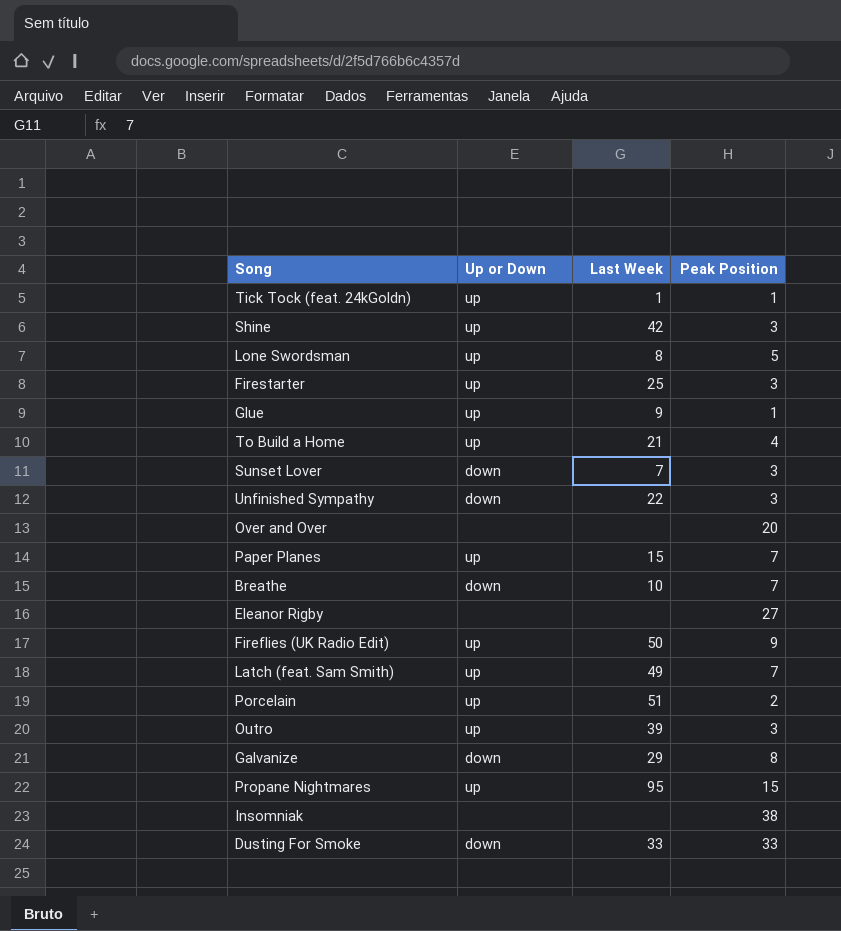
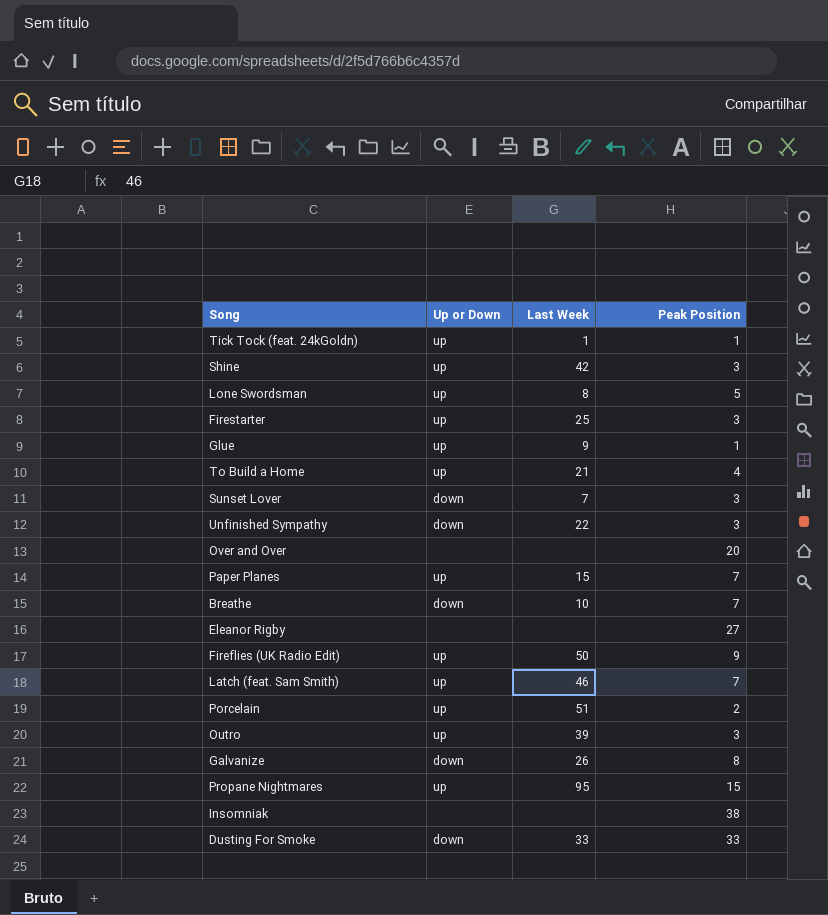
Latch (feat. Sam Smith) | Last Week: 49 -> 46
Galvanize | Last Week: 29 -> 26

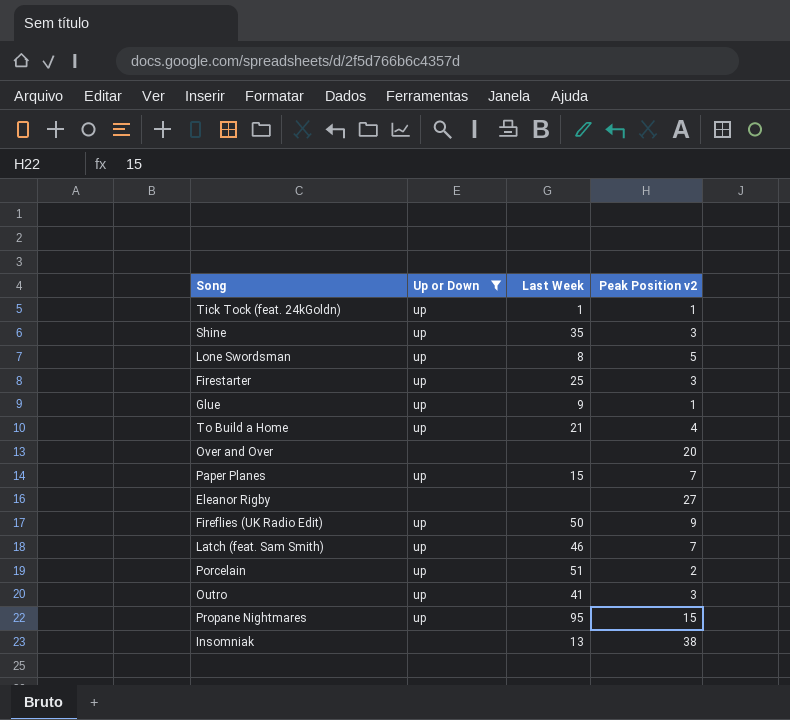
filter: none -> Up or Down != down
column name: Peak Position -> Peak Position v2
Shine | Last Week: 42 -> 35
Outro | Last Week: 39 -> 41
Insomniak | Last Week: none -> 13

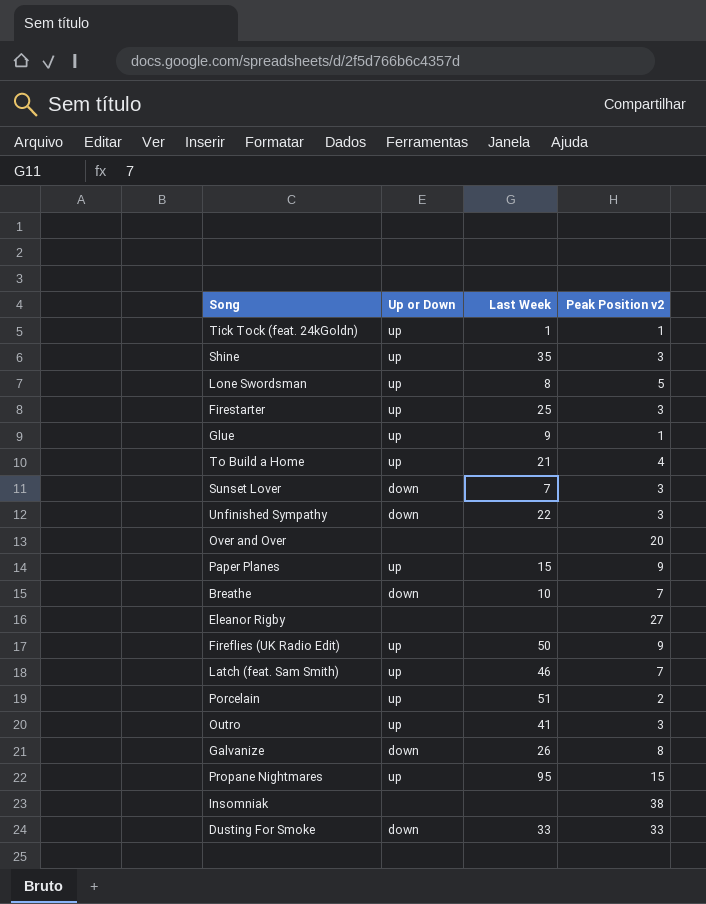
filter: Up or Down != down -> none
Paper Planes | Peak Position v2: 7 -> 9
Insomniak | Last Week: 13 -> none

